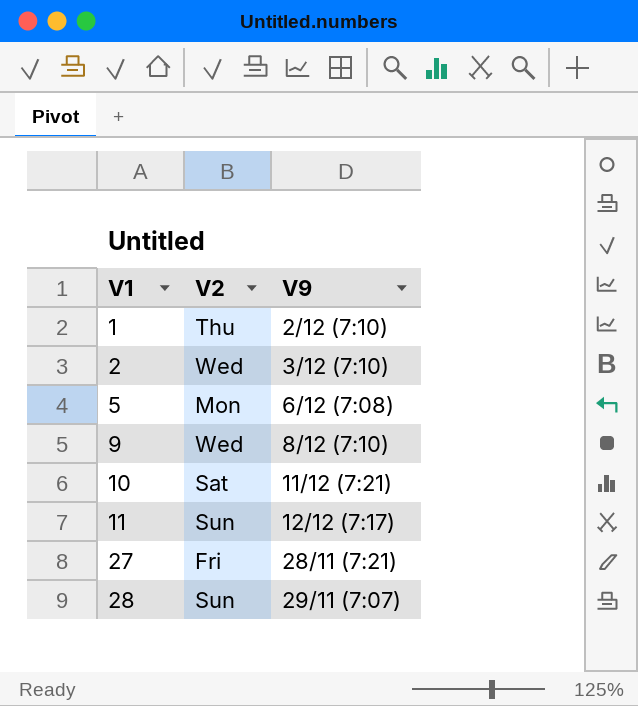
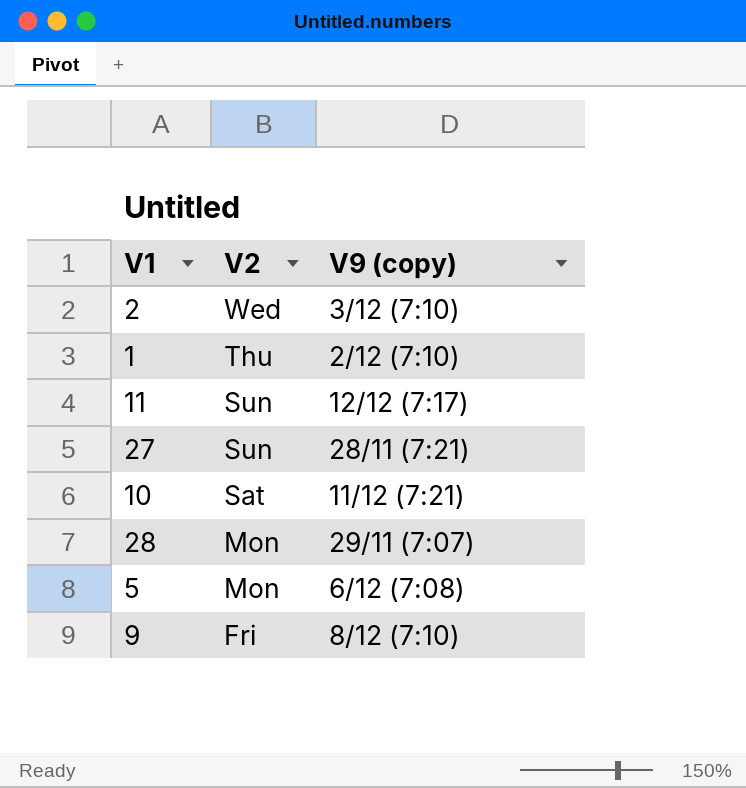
row order: V1 ascending -> V2 descending
column name: V9 -> V9 (copy)
27 | V2: Fri -> Sun
28 | V2: Sun -> Mon
9 | V2: Wed -> Fri

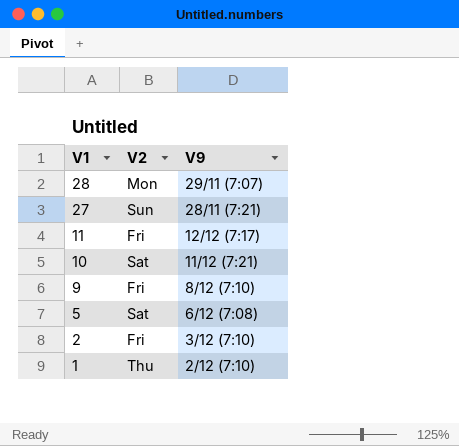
row order: V2 descending -> V1 descending
column name: V9 (copy) -> V9
11 | V2: Sun -> Fri
5 | V2: Mon -> Sat
2 | V2: Wed -> Fri

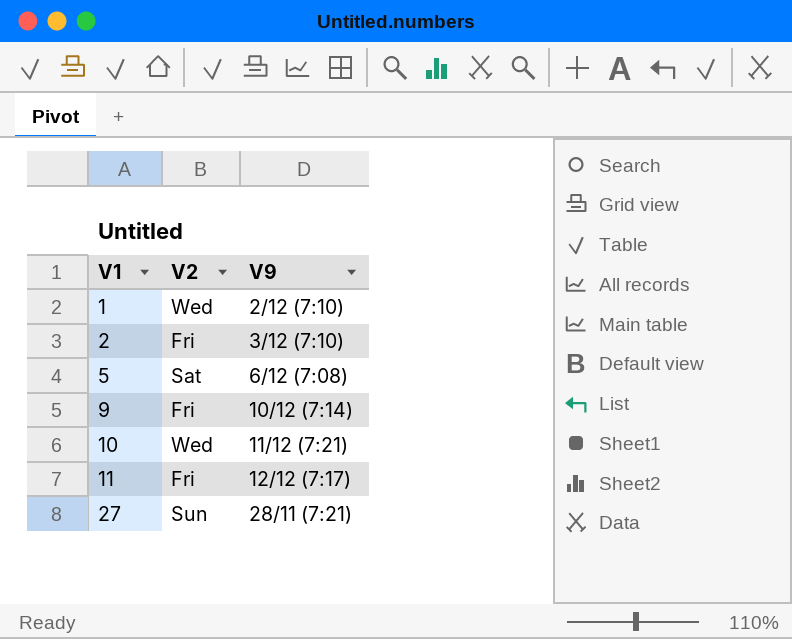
row order: V1 descending -> V1 ascending
row 28: Mon | 29/11 (7:07) -> none
1 | V2: Thu -> Wed
9 | V9: 8/12 (7:10) -> 10/12 (7:14)
10 | V2: Sat -> Wed

